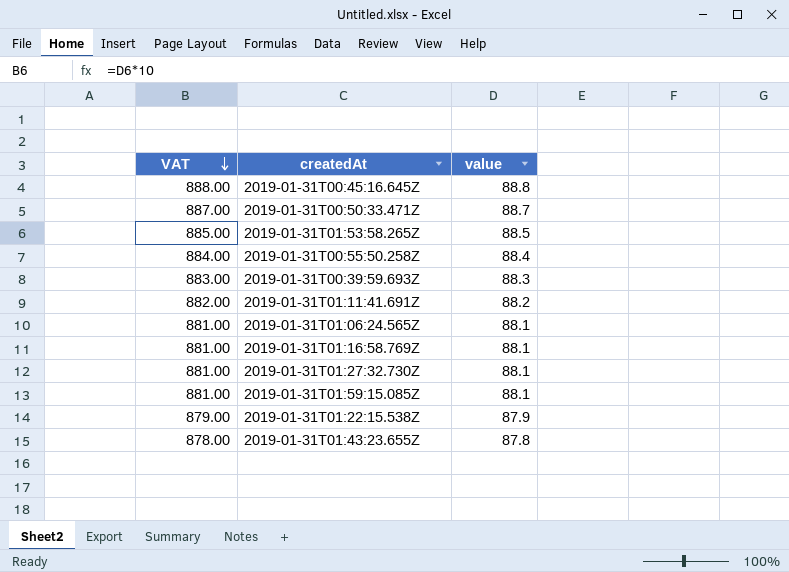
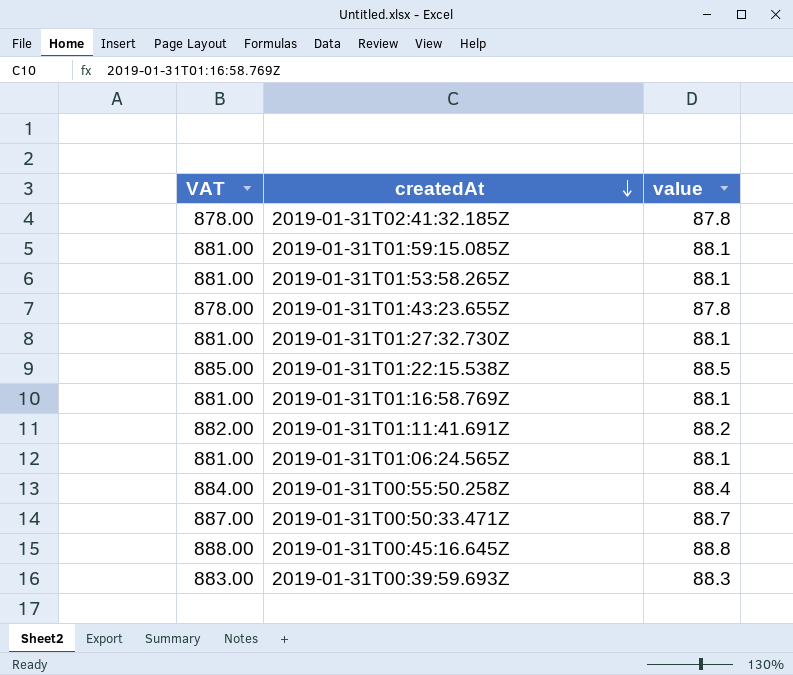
row order: VAT descending -> createdAt descending
row 2019-01-31T02:41:32.185Z: none -> 878.00 | 87.8
2019-01-31T01:53:58.265Z | VAT: 885.00 -> 881.00
2019-01-31T01:53:58.265Z | value: 88.5 -> 88.1
2019-01-31T01:22:15.538Z | VAT: 879.00 -> 885.00
2019-01-31T01:22:15.538Z | value: 87.9 -> 88.5

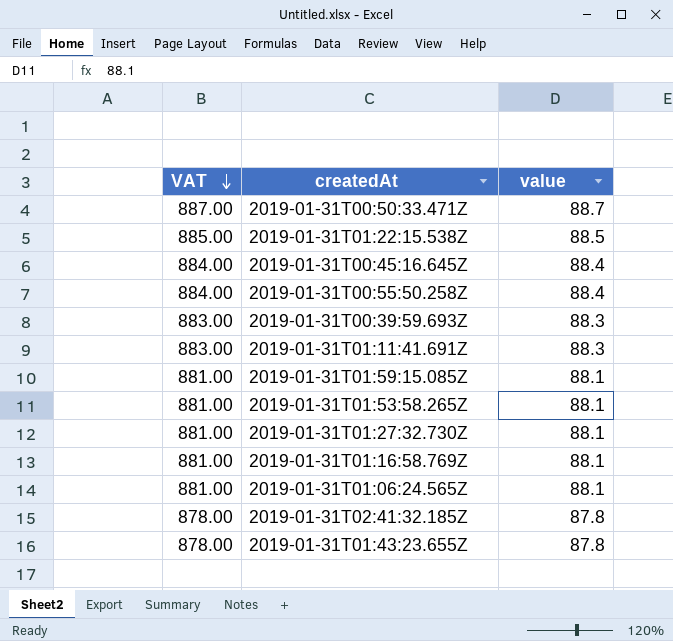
row order: createdAt descending -> VAT descending
2019-01-31T00:45:16.645Z | VAT: 888.00 -> 884.00
2019-01-31T00:45:16.645Z | value: 88.8 -> 88.4
2019-01-31T01:11:41.691Z | VAT: 882.00 -> 883.00
2019-01-31T01:11:41.691Z | value: 88.2 -> 88.3

